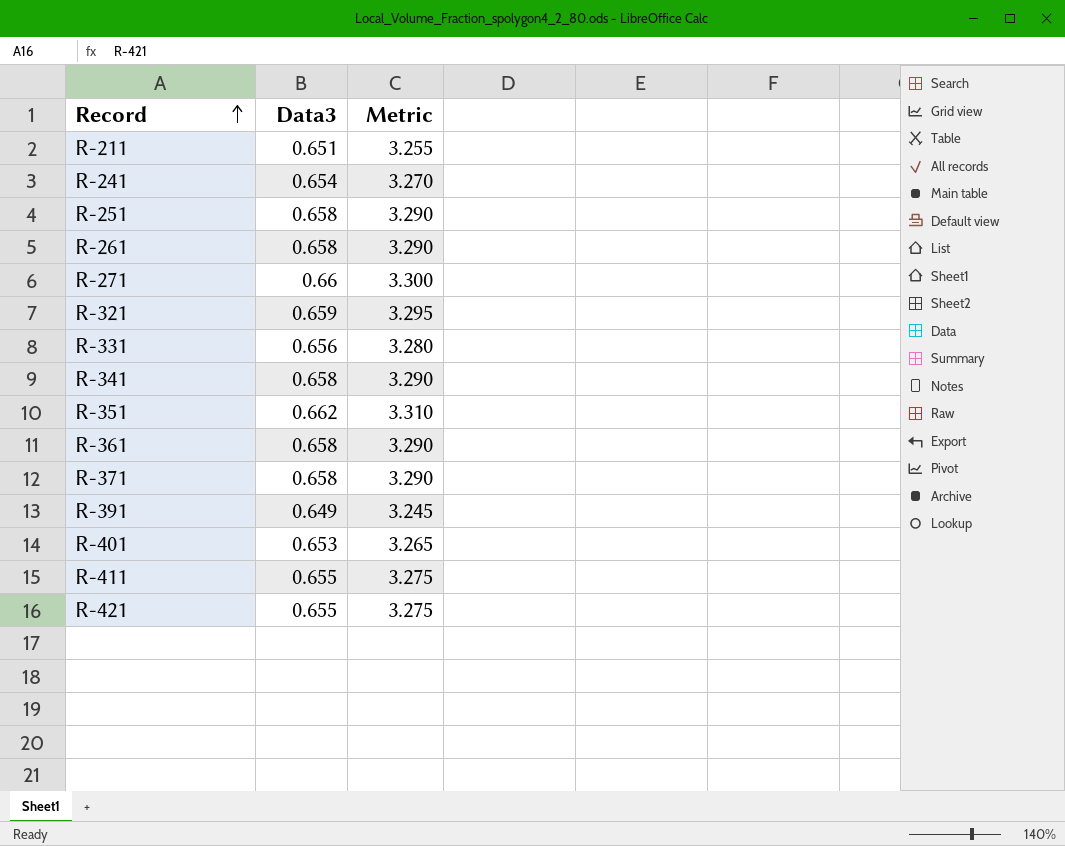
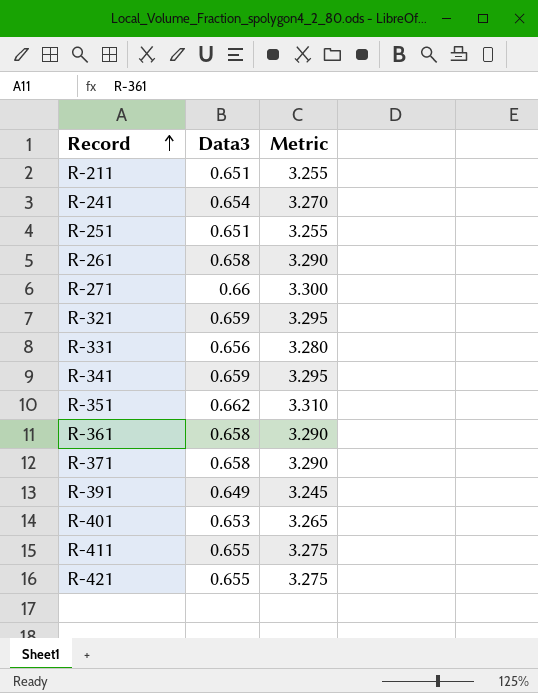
R-251 | Data3: 0.658 -> 0.651
R-251 | Metric: 3.290 -> 3.255
R-341 | Data3: 0.658 -> 0.659
R-341 | Metric: 3.290 -> 3.295

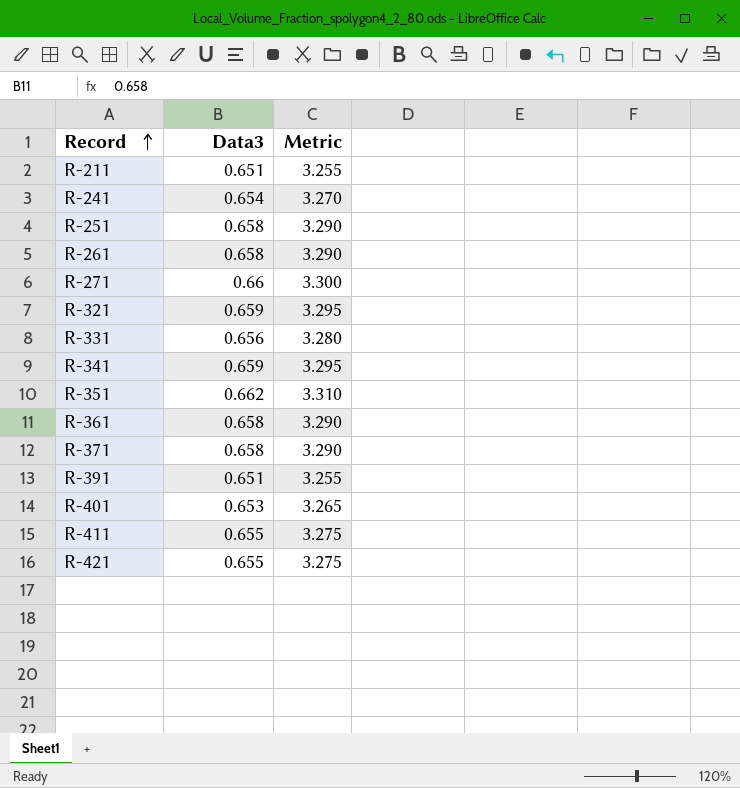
R-251 | Data3: 0.651 -> 0.658
R-251 | Metric: 3.255 -> 3.290
R-391 | Data3: 0.649 -> 0.651
R-391 | Metric: 3.245 -> 3.255

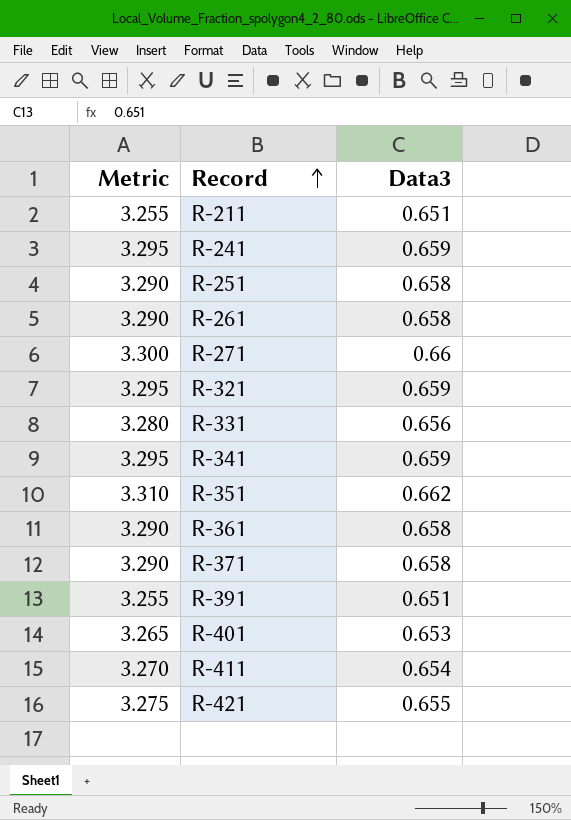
column Metric | position: 3 -> 1
R-241 | Metric: 3.270 -> 3.295
R-241 | Data3: 0.654 -> 0.659
R-411 | Metric: 3.275 -> 3.270
R-411 | Data3: 0.655 -> 0.654

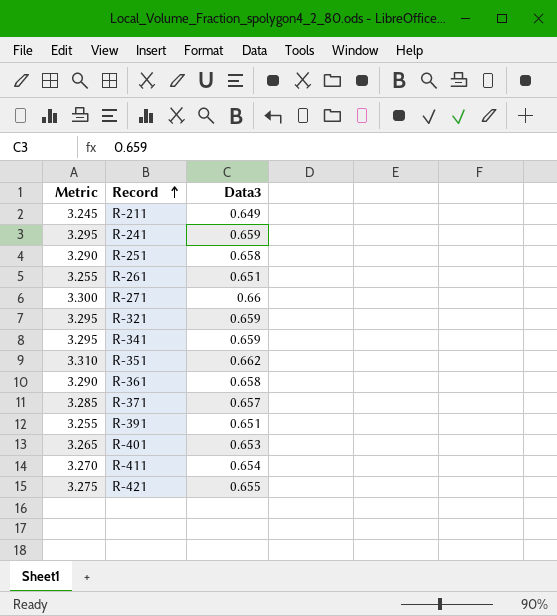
row R-331: 3.280 | 0.656 -> none
R-211 | Metric: 3.255 -> 3.245
R-211 | Data3: 0.651 -> 0.649
R-261 | Metric: 3.290 -> 3.255
R-261 | Data3: 0.658 -> 0.651
R-371 | Metric: 3.290 -> 3.285
R-371 | Data3: 0.658 -> 0.657

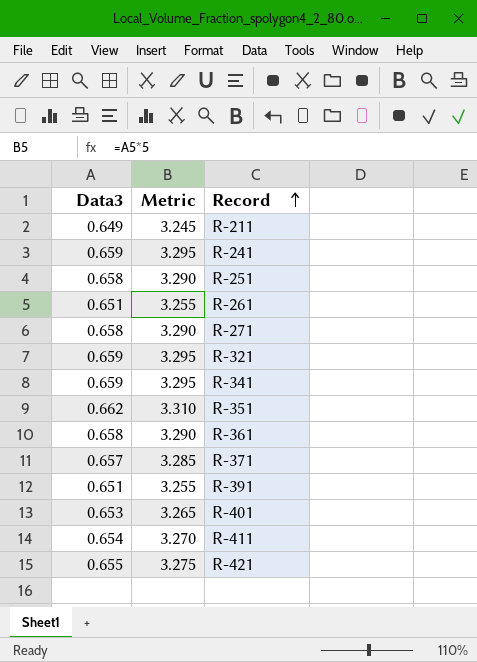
column Data3 | position: 3 -> 1
R-271 | Data3: 0.66 -> 0.658
R-271 | Metric: 3.300 -> 3.290

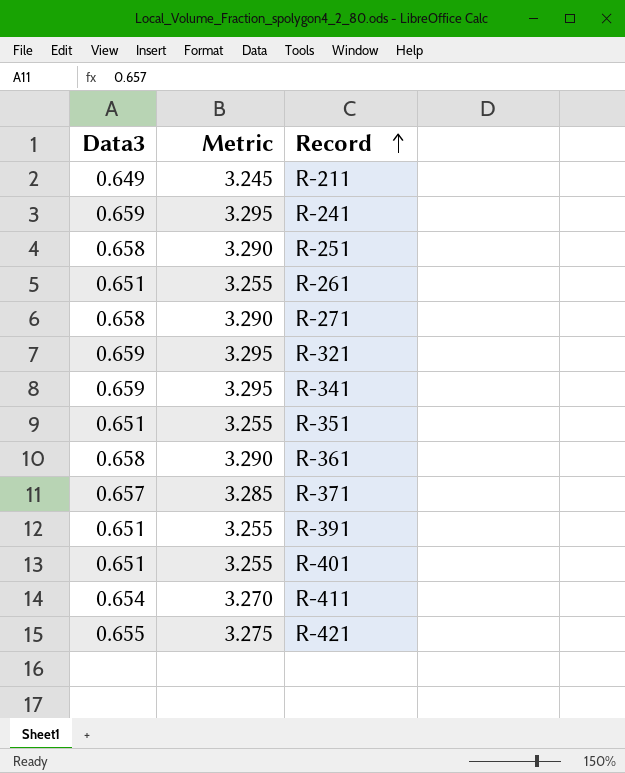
R-351 | Data3: 0.662 -> 0.651
R-351 | Metric: 3.310 -> 3.255
R-401 | Data3: 0.653 -> 0.651
R-401 | Metric: 3.265 -> 3.255

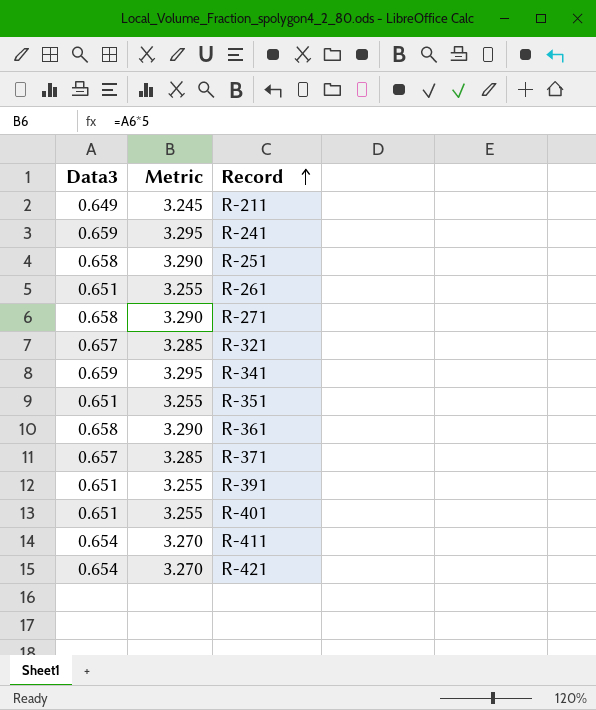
R-321 | Data3: 0.659 -> 0.657
R-321 | Metric: 3.295 -> 3.285
R-421 | Data3: 0.655 -> 0.654
R-421 | Metric: 3.275 -> 3.270

